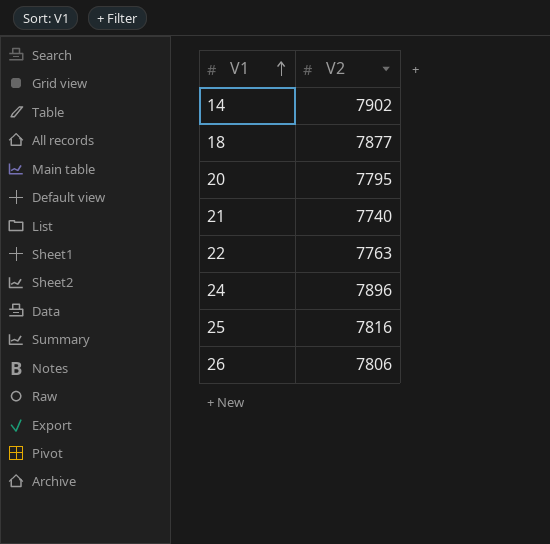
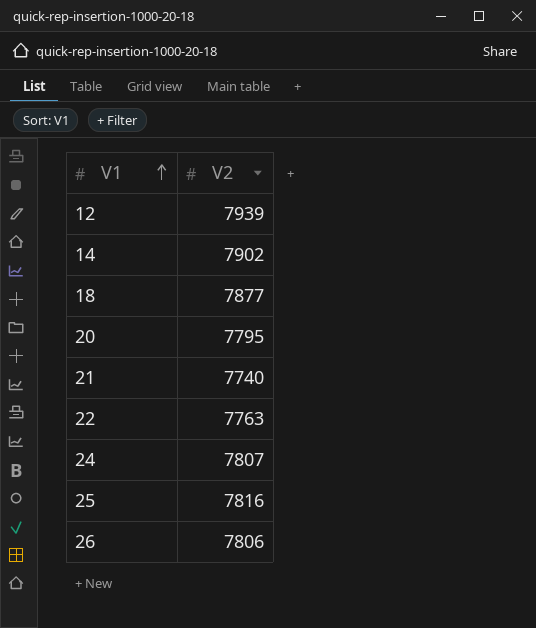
row 12: none -> 7939
24 | V2: 7896 -> 7807

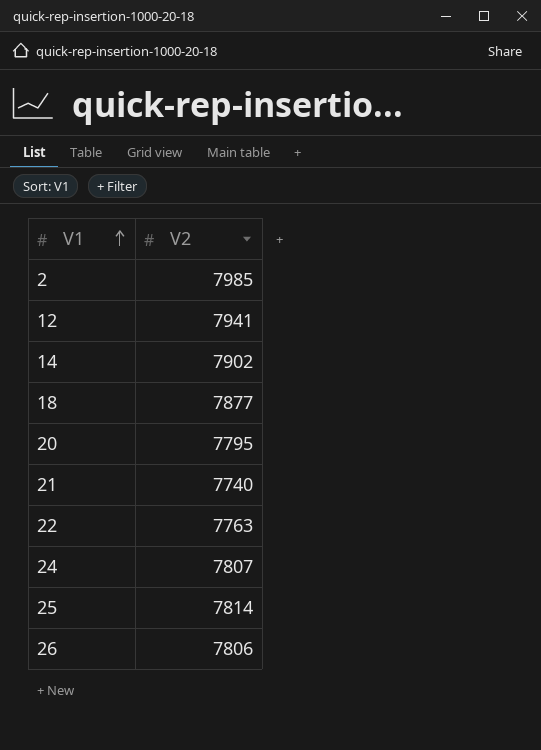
row 2: none -> 7985
12 | V2: 7939 -> 7941
25 | V2: 7816 -> 7814

